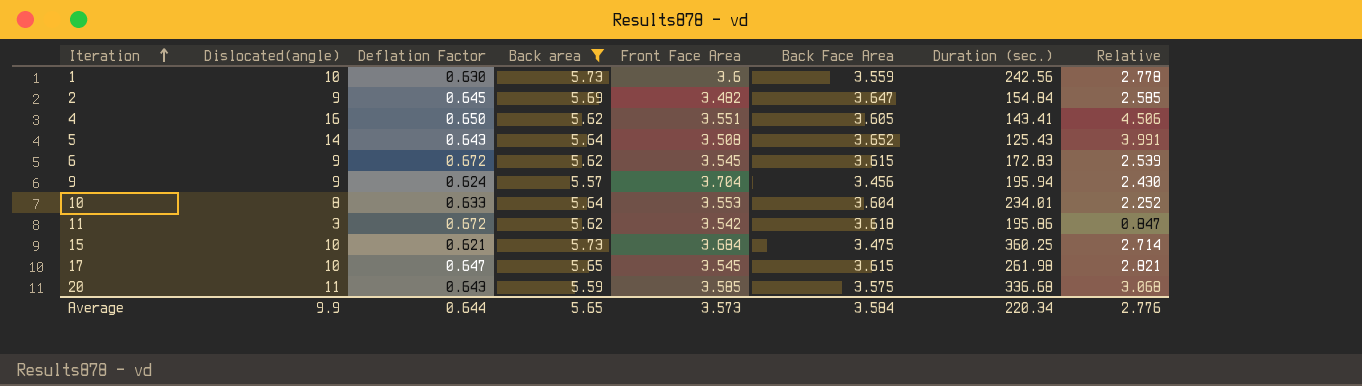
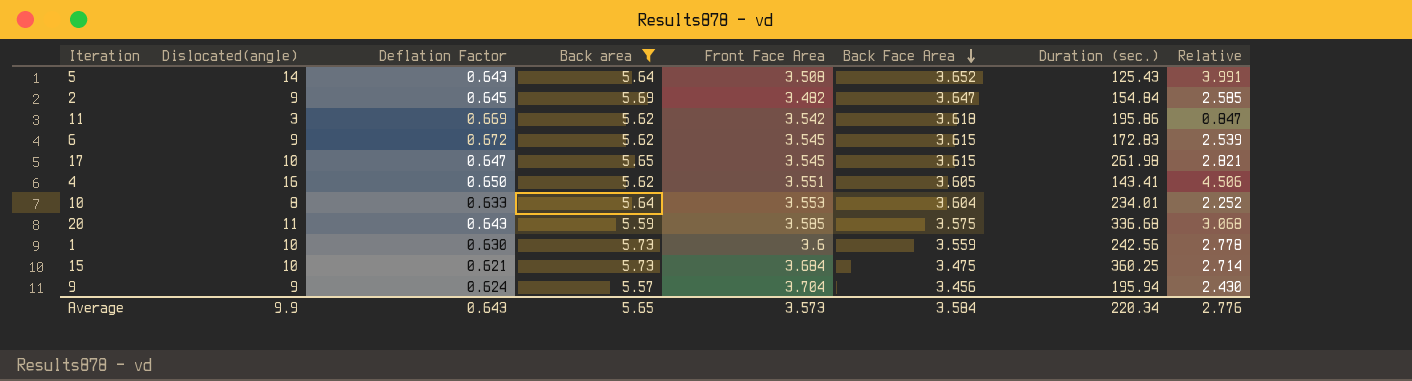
row order: Iteration ascending -> Back Face Area descending
11 | Deflation Factor: 0.672 -> 0.669
Average | Deflation Factor: 0.644 -> 0.643

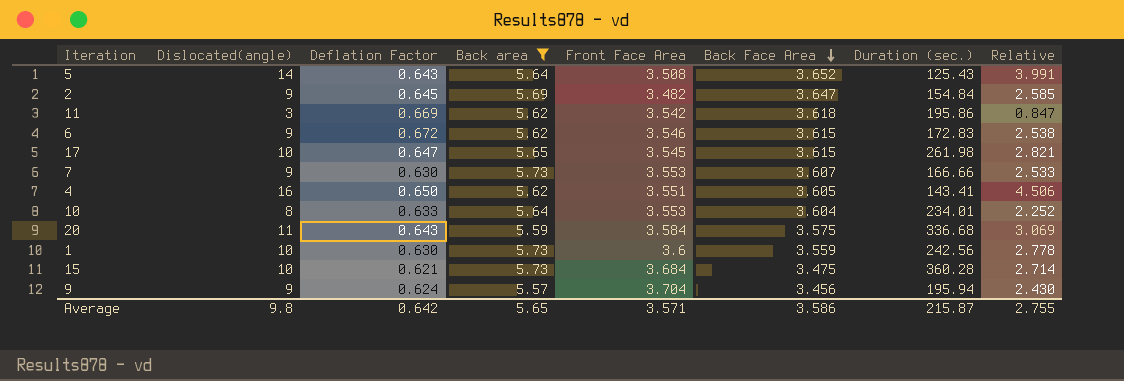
6 | Front Face Area: 3.545 -> 3.546
6 | Relative: 2.539 -> 2.538
row 7: none -> 9 | 0.630 | 5.73 | 3.553 | 3.607 | 166.66 | 2.533
20 | Front Face Area: 3.585 -> 3.584
20 | Relative: 3.068 -> 3.069
15 | Duration (sec.): 360.25 -> 360.28
Average | Dislocated(angle): 9.9 -> 9.8
Average | Deflation Factor: 0.643 -> 0.642
Average | Front Face Area: 3.573 -> 3.571
Average | Back Face Area: 3.584 -> 3.586
Average | Duration (sec.): 220.34 -> 215.87
Average | Relative: 2.776 -> 2.755

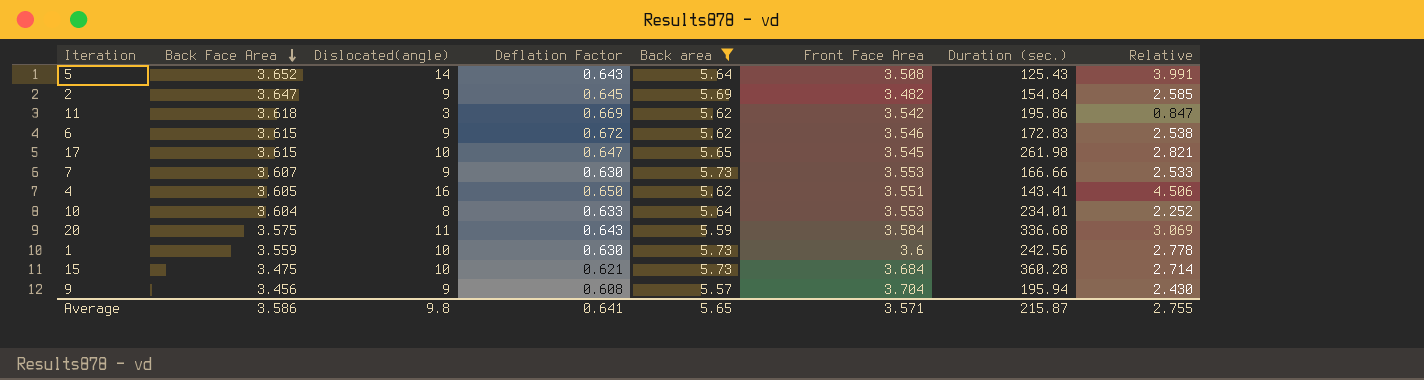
column Back Face Area | position: 6 -> 2
9 | Deflation Factor: 0.624 -> 0.608
Average | Deflation Factor: 0.642 -> 0.641

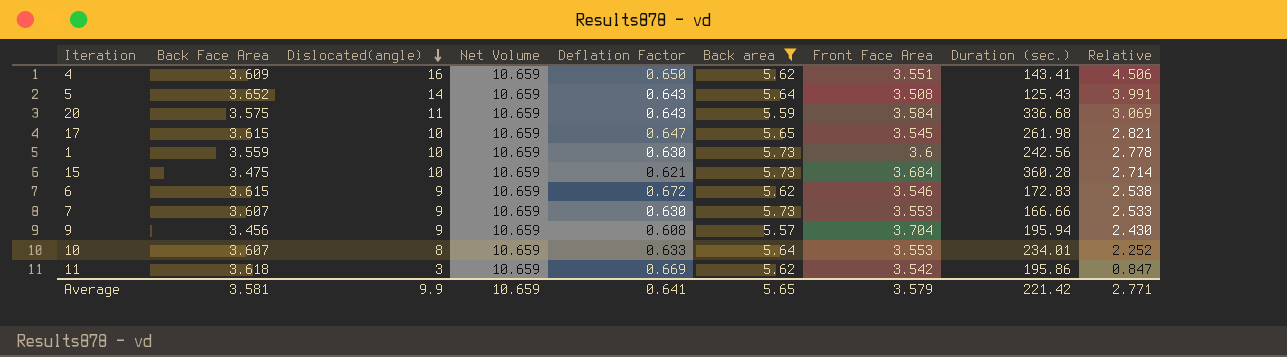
row order: Back Face Area descending -> Dislocated(angle) descending
column Net Volume | position: none -> 4
row 2: 3.647 | 9 | 0.645 | 5.69 | 3.482 | 154.84 | 2.585 -> none
4 | Back Face Area: 3.605 -> 3.609
10 | Back Face Area: 3.604 -> 3.607
Average | Back Face Area: 3.586 -> 3.581
Average | Dislocated(angle): 9.8 -> 9.9
Average | Front Face Area: 3.571 -> 3.579
Average | Duration (sec.): 215.87 -> 221.42
Average | Relative: 2.755 -> 2.771

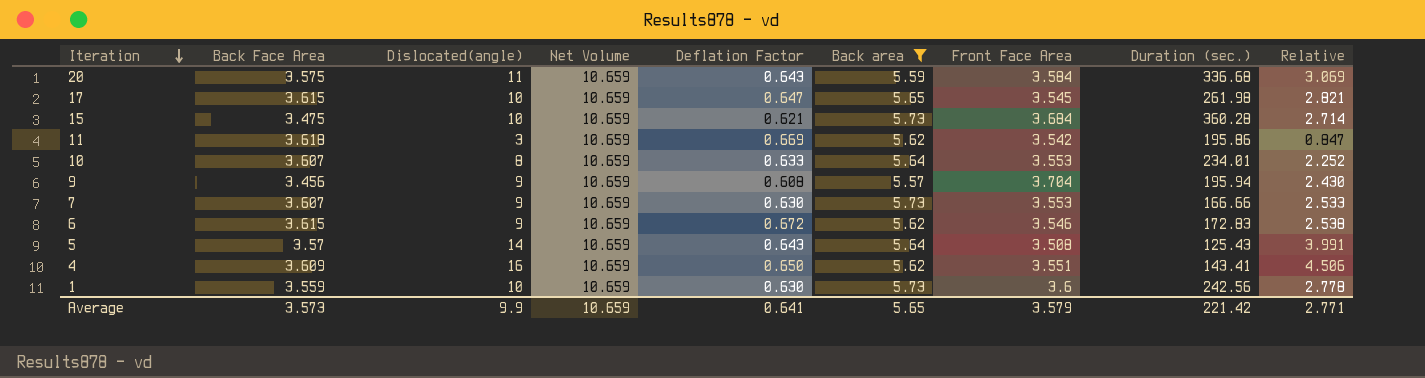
row order: Dislocated(angle) descending -> Iteration descending
5 | Back Face Area: 3.652 -> 3.57
Average | Back Face Area: 3.581 -> 3.573

